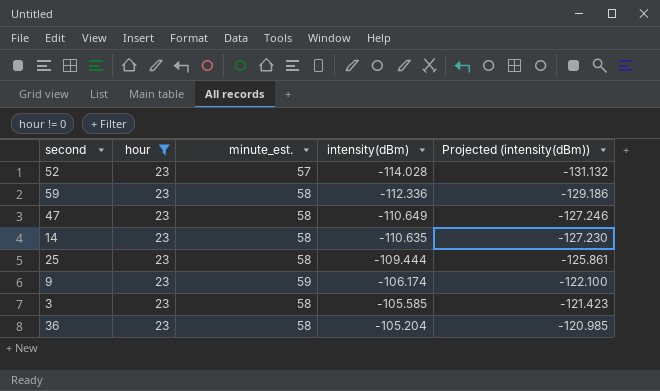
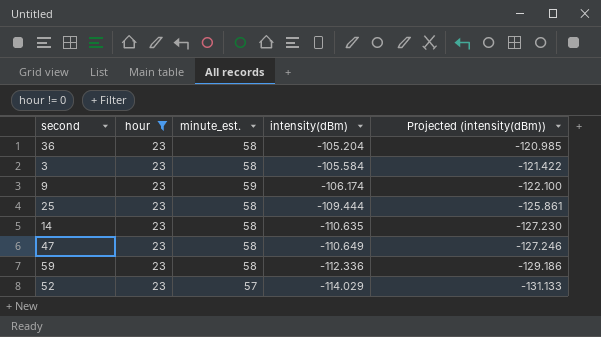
row order: intensity(dBm) ascending -> intensity(dBm) descending
3 | intensity(dBm): -105.585 -> -105.584
3 | Projected (intensity(dBm)): -121.423 -> -121.422
52 | intensity(dBm): -114.028 -> -114.029
52 | Projected (intensity(dBm)): -131.132 -> -131.133

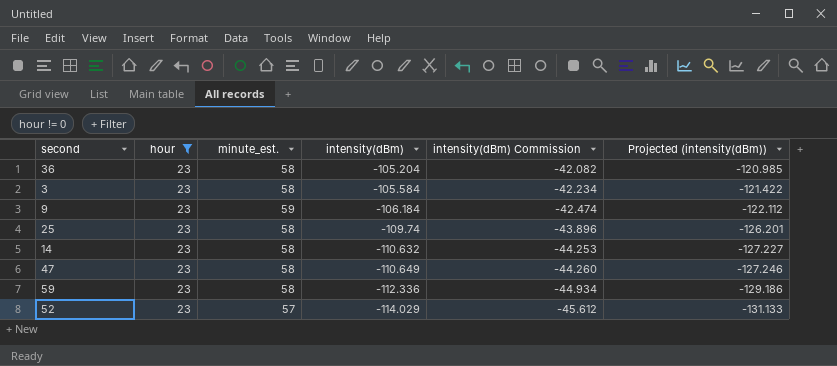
column intensity(dBm) Commission | formula: none -> [intensity(dBm)] * 0.4
9 | intensity(dBm): -106.174 -> -106.184
9 | Projected (intensity(dBm)): -122.100 -> -122.112
25 | intensity(dBm): -109.444 -> -109.74
25 | Projected (intensity(dBm)): -125.861 -> -126.201
14 | intensity(dBm): -110.635 -> -110.632
14 | Projected (intensity(dBm)): -127.230 -> -127.227

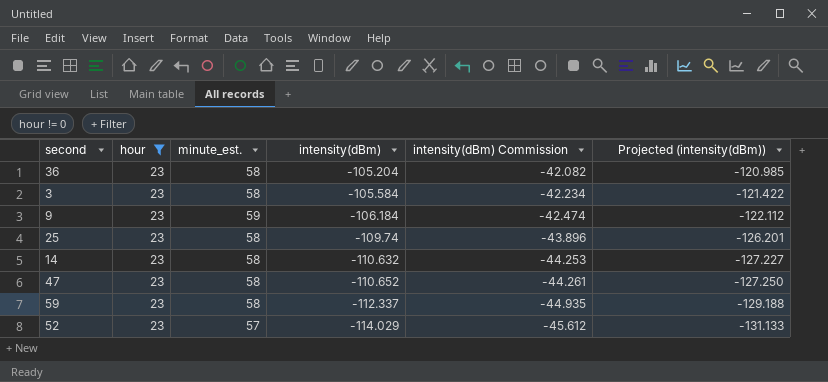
47 | intensity(dBm): -110.649 -> -110.652
47 | intensity(dBm) Commission: -44.260 -> -44.261
47 | Projected (intensity(dBm)): -127.246 -> -127.250
59 | intensity(dBm): -112.336 -> -112.337
59 | intensity(dBm) Commission: -44.934 -> -44.935
59 | Projected (intensity(dBm)): -129.186 -> -129.188

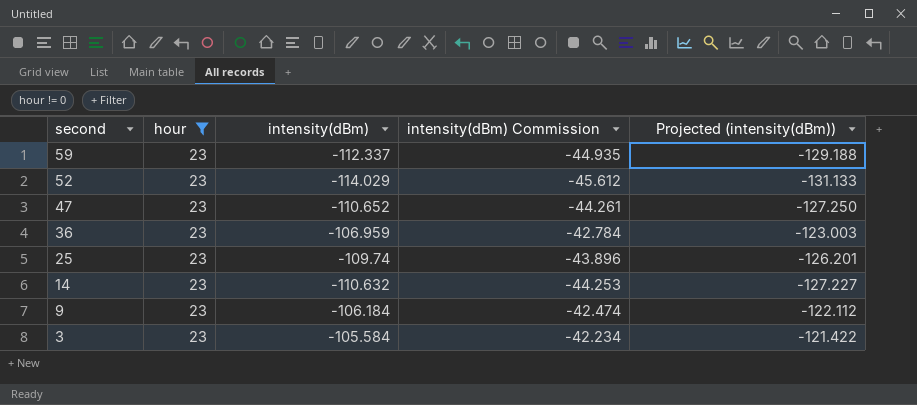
row order: intensity(dBm) descending -> second descending
column minute_est. | position: 3 -> none
36 | intensity(dBm): -105.204 -> -106.959
36 | intensity(dBm) Commission: -42.082 -> -42.784
36 | Projected (intensity(dBm)): -120.985 -> -123.003

